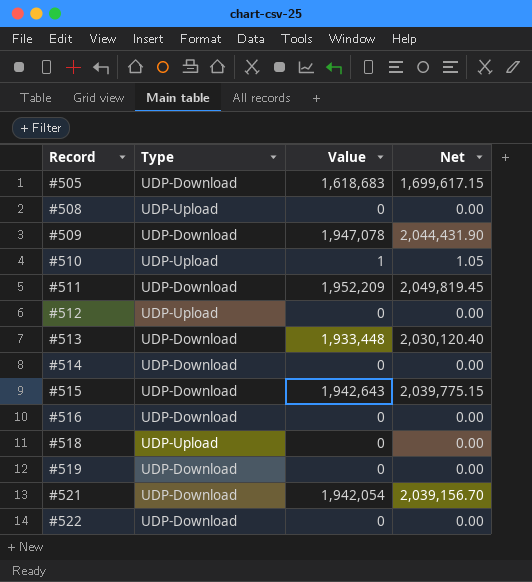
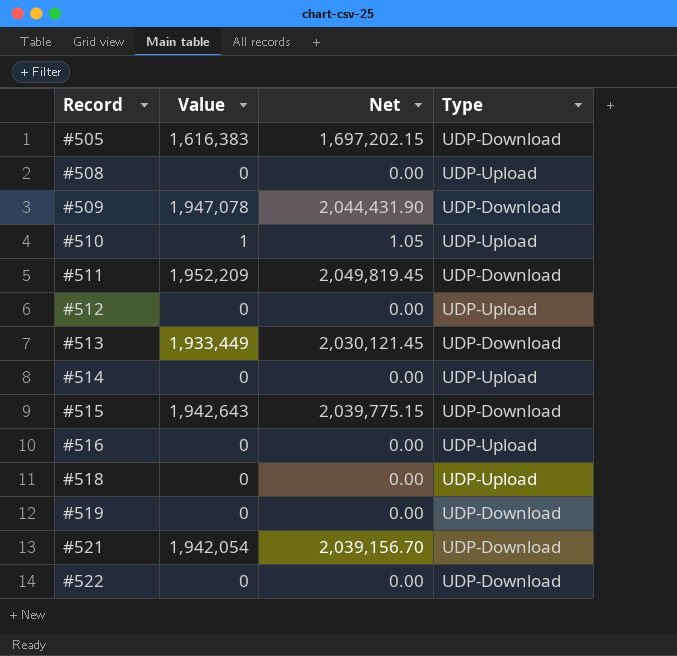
column Type | position: 2 -> 4
#505 | Value: 1,618,683 -> 1,616,383
#505 | Net: 1,699,617.15 -> 1,697,202.15
#513 | Value: 1,933,448 -> 1,933,449
#513 | Net: 2,030,120.40 -> 2,030,121.45
#514 | Type: UDP-Download -> UDP-Upload
#516 | Type: UDP-Download -> UDP-Upload

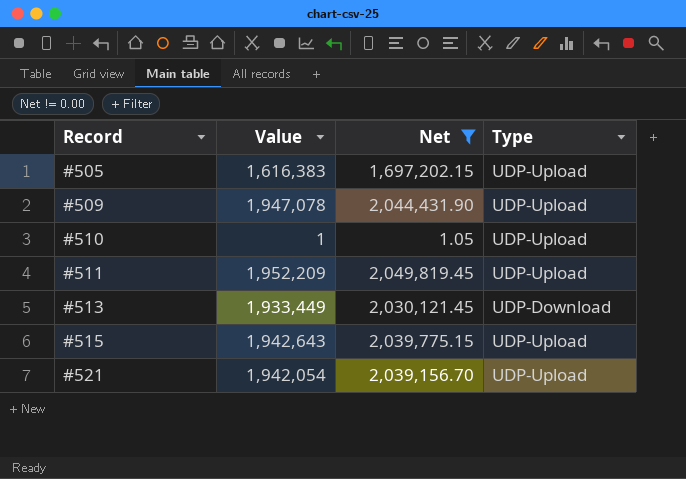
filter: none -> Net != 0.00
#505 | Type: UDP-Download -> UDP-Upload
#509 | Type: UDP-Download -> UDP-Upload
#511 | Type: UDP-Download -> UDP-Upload
#515 | Type: UDP-Download -> UDP-Upload
#521 | Type: UDP-Download -> UDP-Upload

